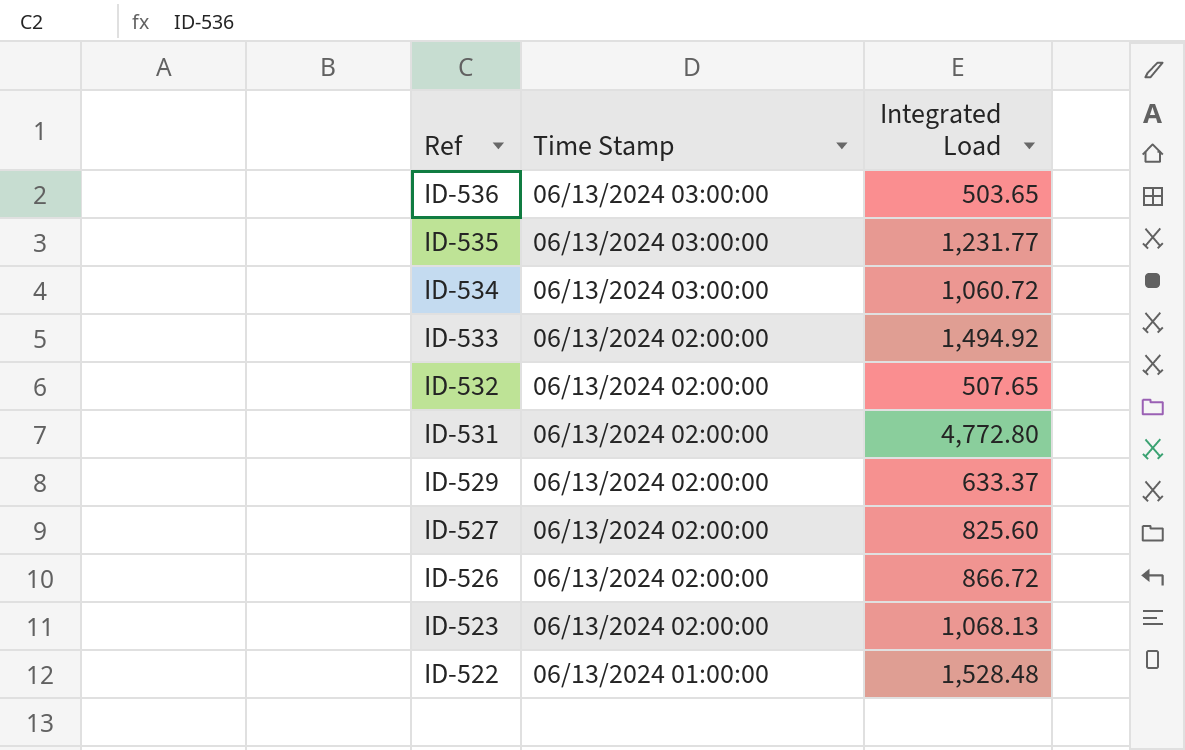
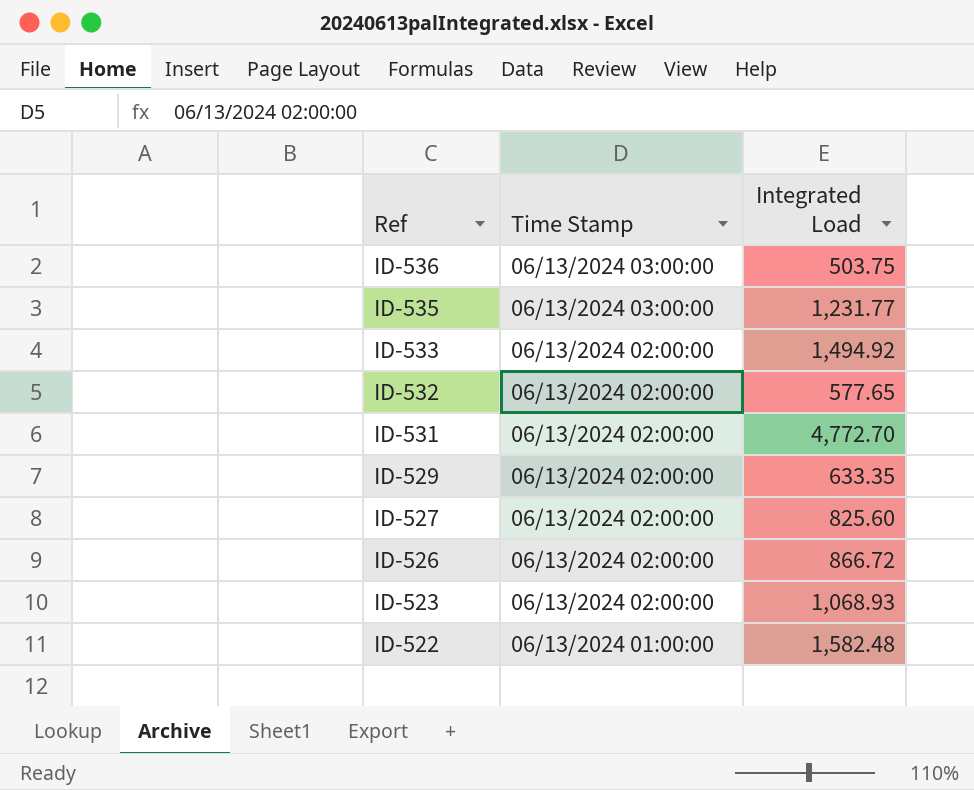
row ID-534: 06/13/2024 03:00:00 | 1,060.72 -> none
ID-536 | Integrated Load: 503.65 -> 503.75
ID-532 | Integrated Load: 507.65 -> 577.65
ID-531 | Integrated Load: 4,772.80 -> 4,772.70
ID-529 | Integrated Load: 633.37 -> 633.35
ID-523 | Integrated Load: 1,068.13 -> 1,068.93
ID-522 | Integrated Load: 1,528.48 -> 1,582.48

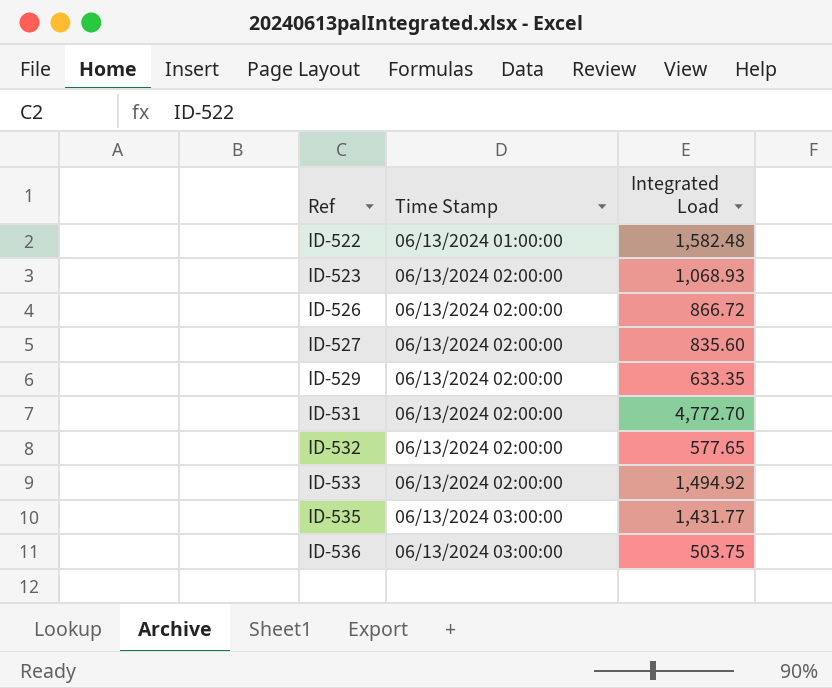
row order: Ref descending -> Ref ascending
ID-527 | Integrated Load: 825.60 -> 835.60
ID-535 | Integrated Load: 1,231.77 -> 1,431.77

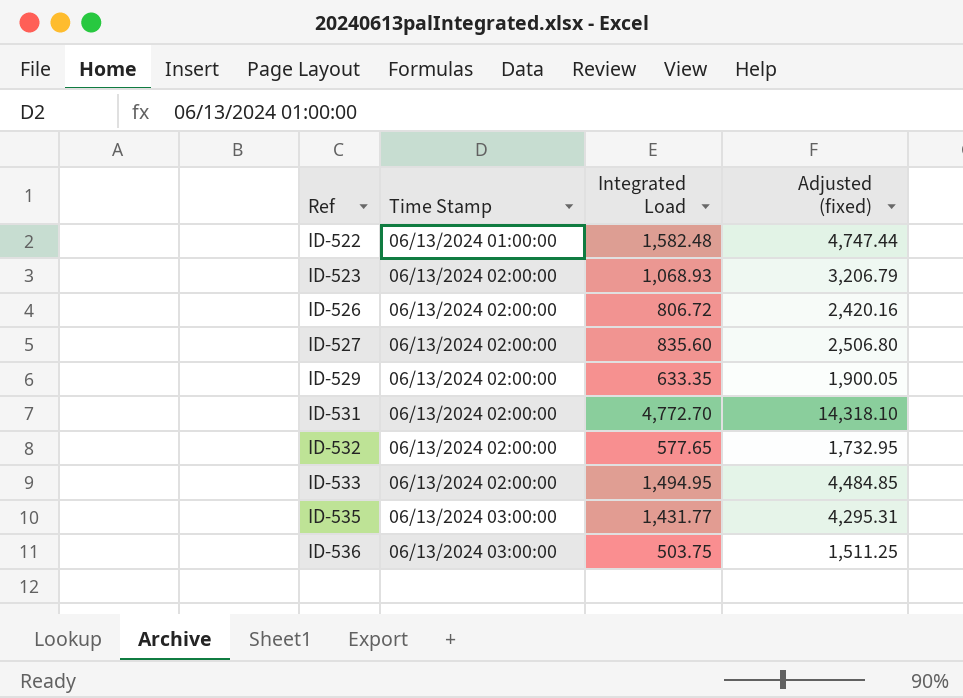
column Adjusted (fixed) | formula: none -> [Integrated Load] * 3
ID-526 | Integrated Load: 866.72 -> 806.72
ID-533 | Integrated Load: 1,494.92 -> 1,494.95

